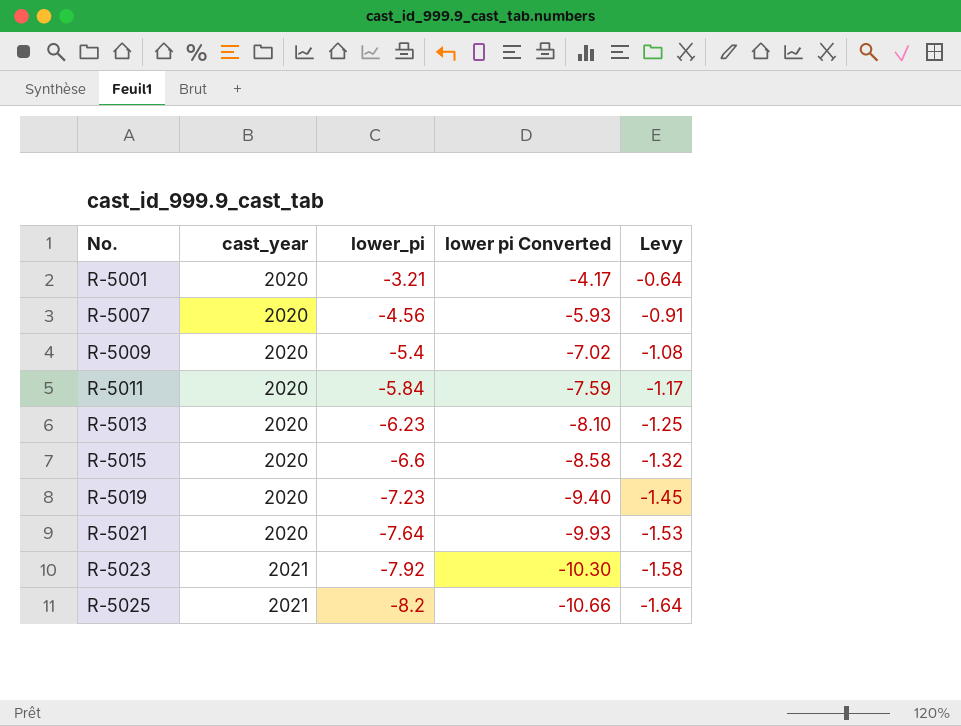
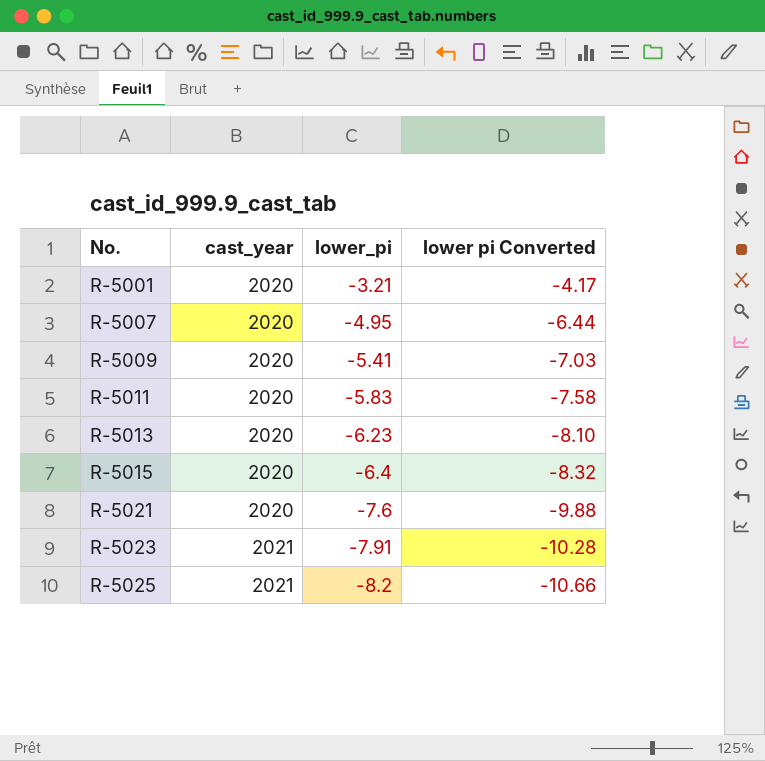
column Levy | formula: [lower_pi] * 0.2 -> none
row R-5019: 2020 | -7.23 | -9.40 | -1.45 -> none
R-5007 | lower_pi: -4.56 -> -4.95
R-5007 | lower pi Converted: -5.93 -> -6.44
R-5009 | lower_pi: -5.4 -> -5.41
R-5009 | lower pi Converted: -7.02 -> -7.03
R-5011 | lower_pi: -5.84 -> -5.83
R-5011 | lower pi Converted: -7.59 -> -7.58
R-5015 | lower_pi: -6.6 -> -6.4
R-5015 | lower pi Converted: -8.58 -> -8.32
R-5021 | lower_pi: -7.64 -> -7.6
R-5021 | lower pi Converted: -9.93 -> -9.88
R-5023 | lower_pi: -7.92 -> -7.91
R-5023 | lower pi Converted: -10.30 -> -10.28

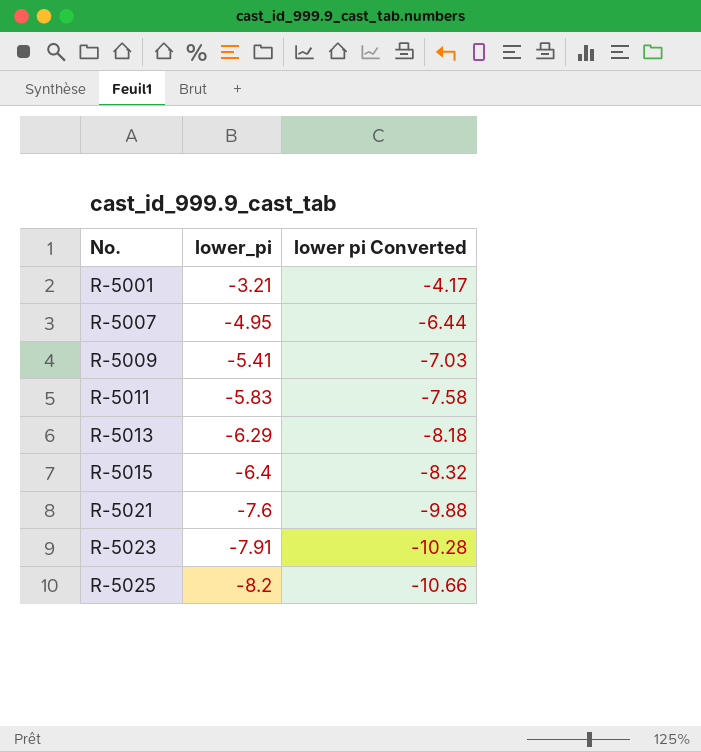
column cast_year | position: 2 -> none
R-5013 | lower_pi: -6.23 -> -6.29
R-5013 | lower pi Converted: -8.10 -> -8.18

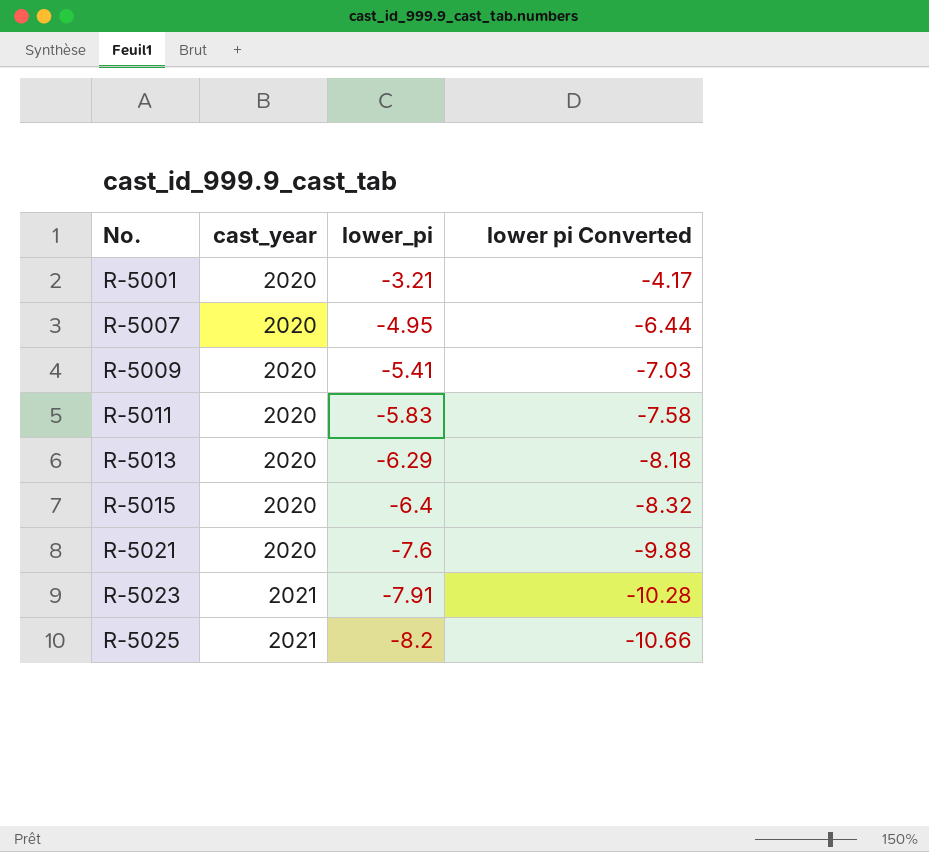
column cast_year | position: none -> 2

